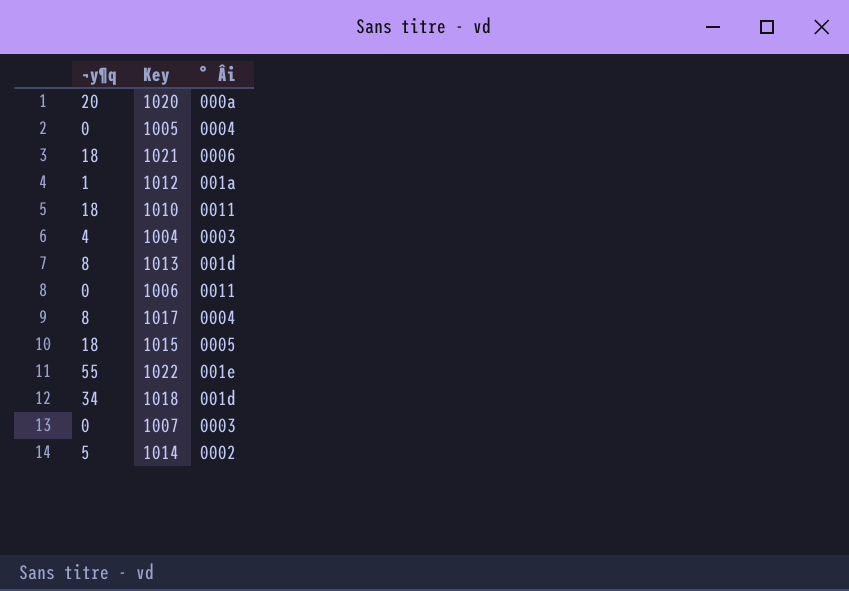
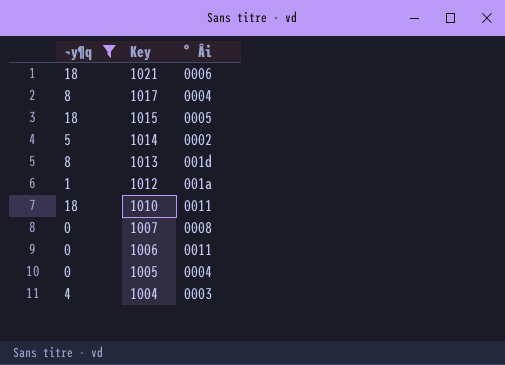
filter: none -> ¬y¶q <= 18
row order: none -> Key descending
1007 | ° Âi: 0003 -> 0008

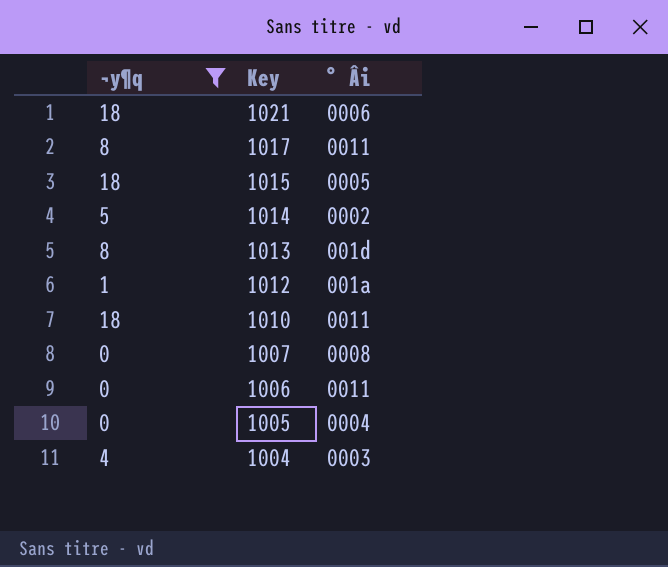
1017 | ° Âi: 0004 -> 0011

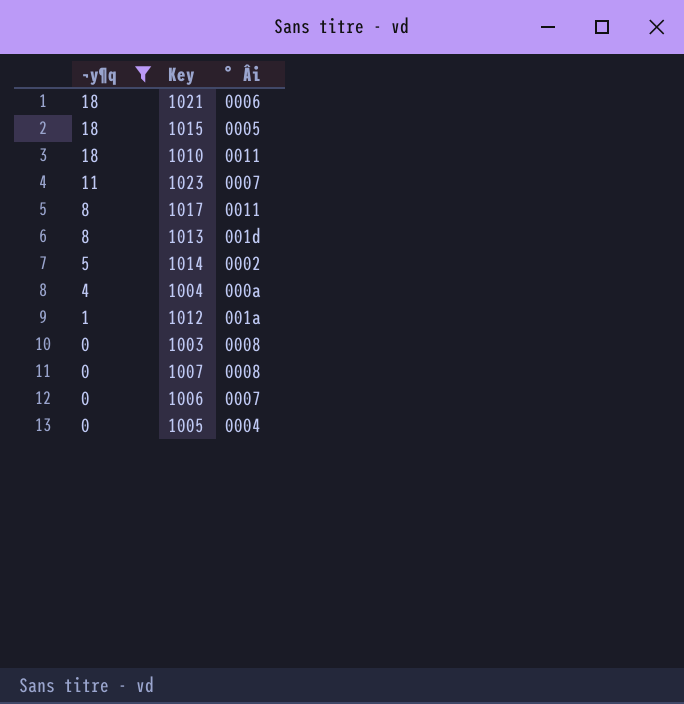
row order: Key descending -> ¬y¶q descending
row 1023: none -> 11 | 0007
1004 | ° Âi: 0003 -> 000a
row 1003: none -> 0 | 0008
1006 | ° Âi: 0011 -> 0007

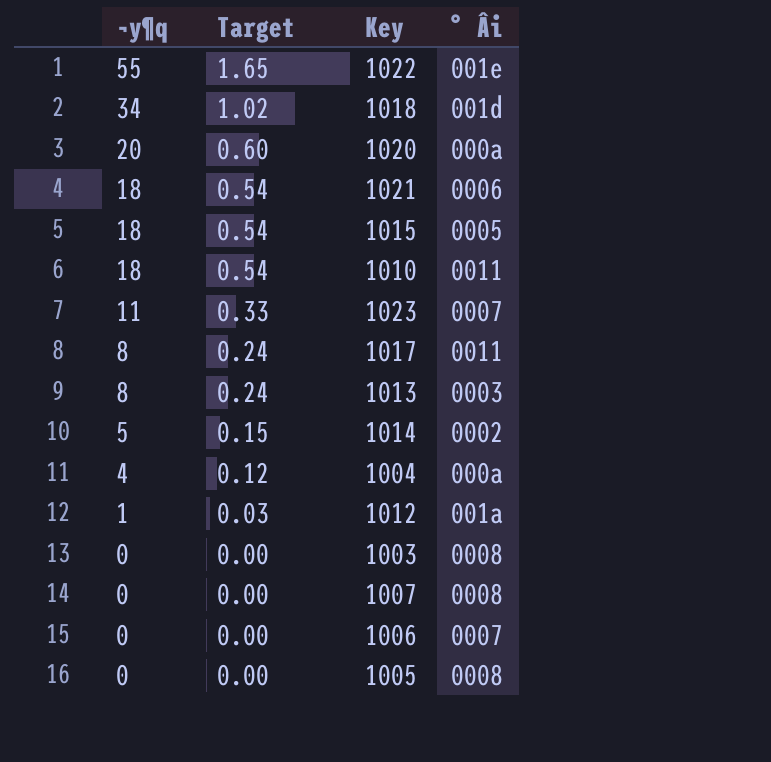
filter: ¬y¶q <= 18 -> none
column Target | formula: none -> [¬y¶q] * 0.03
1013 | ° Âi: 001d -> 0003
1005 | ° Âi: 0004 -> 0008

